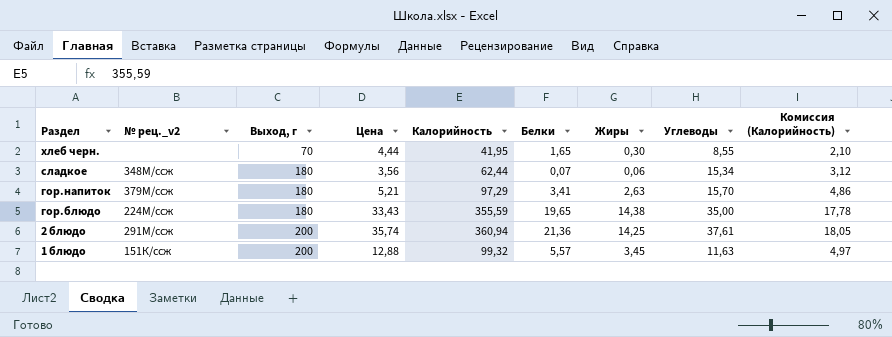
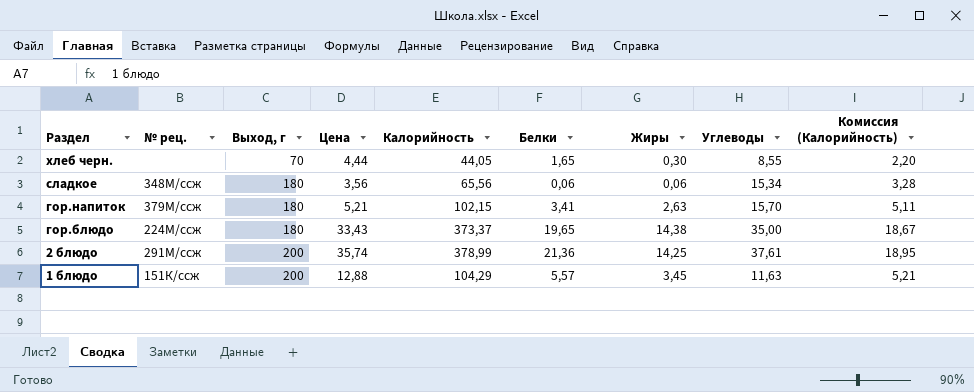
column name: № рец._v2 -> № рец.
хлеб черн. | Калорийность: 41,95 -> 44,05
хлеб черн. | Комиссия (Калорийность): 2,10 -> 2,20
сладкое | Калорийность: 62,44 -> 65,56
сладкое | Белки: 0,07 -> 0,06
сладкое | Комиссия (Калорийность): 3,12 -> 3,28
гор.напиток | Калорийность: 97,29 -> 102,15
гор.напиток | Комиссия (Калорийность): 4,86 -> 5,11
гор.блюдо | Калорийность: 355,59 -> 373,37
гор.блюдо | Комиссия (Калорийность): 17,78 -> 18,67
2 блюдо | Калорийность: 360,94 -> 378,99
2 блюдо | Комиссия (Калорийность): 18,05 -> 18,95
1 блюдо | Калорийность: 99,32 -> 104,29
1 блюдо | Комиссия (Калорийность): 4,97 -> 5,21

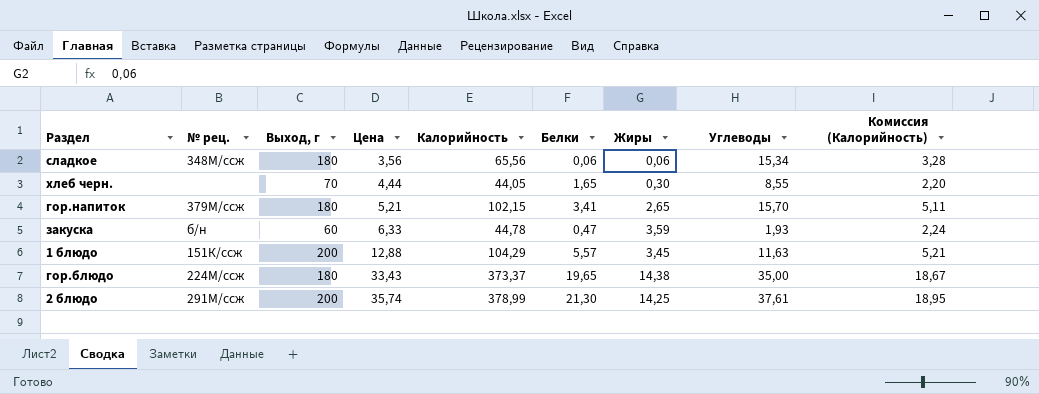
row order: Раздел descending -> Цена ascending
гор.напиток | Жиры: 2,63 -> 2,65
row закуска: none -> б/н | 60 | 6,33 | 44,78 | 0,47 | 3,59 | 1,93 | 2,24
2 блюдо | Белки: 21,36 -> 21,30

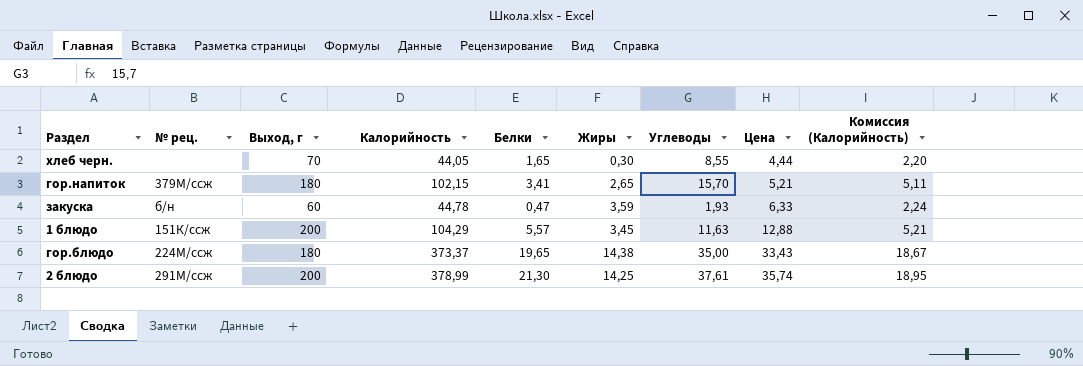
column Цена | position: 4 -> 8
row сладкое: 348М/ссж | 180 | 3,56 | 65,56 | 0,06 | 0,06 | 15,34 | 3,28 -> none

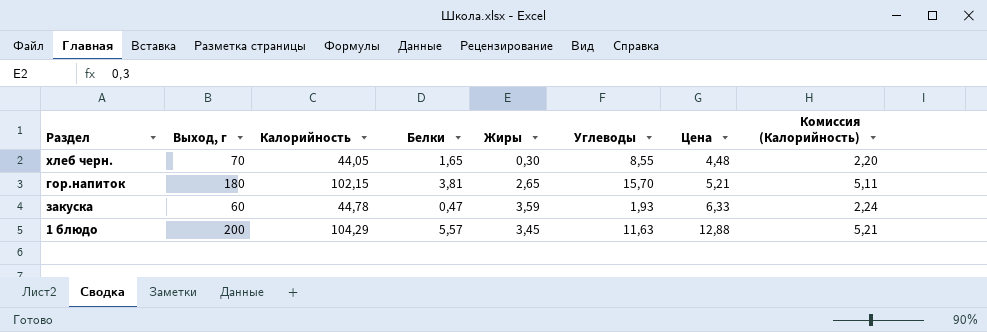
column № рец. | position: 2 -> none
row гор.блюдо: 224М/ссж | 180 | 373,37 | 19,65 | 14,38 | 35,00 | 33,43 | 18,67 -> none
row 2 блюдо: 291М/ссж | 200 | 378,99 | 21,30 | 14,25 | 37,61 | 35,74 | 18,95 -> none
хлеб черн. | Цена: 4,44 -> 4,48
гор.напиток | Белки: 3,41 -> 3,81

